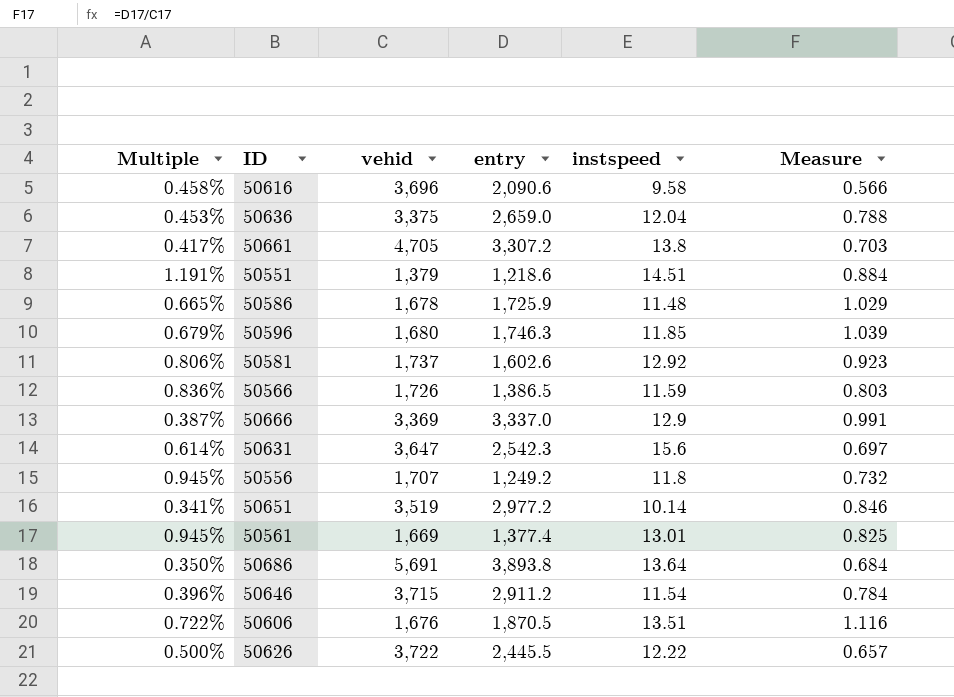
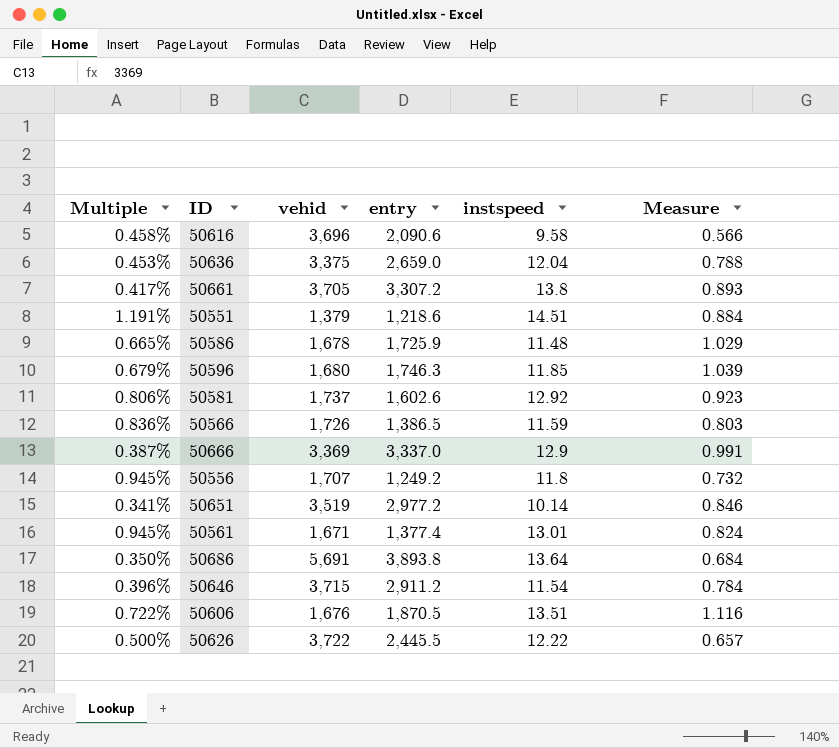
row 50631: 0.614% | 3,647 | 2,542.3 | 15.6 | 0.697 -> none
50661 | vehid: 4,705 -> 3,705
50661 | Measure: 0.703 -> 0.893
50561 | vehid: 1,669 -> 1,671
50561 | Measure: 0.825 -> 0.824

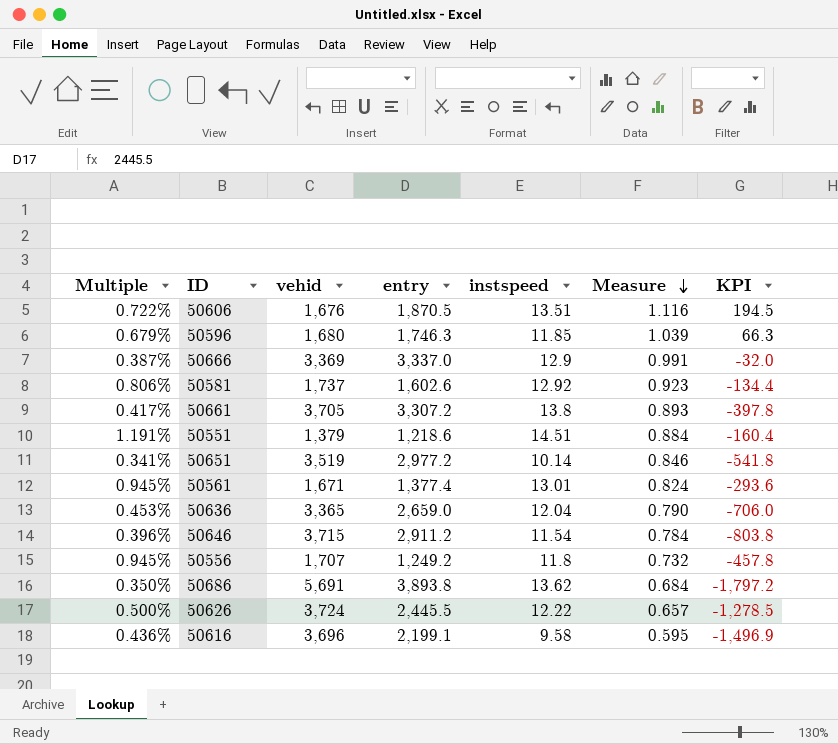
row order: none -> Measure descending
column KPI | formula: none -> [entry] - [vehid]
row 50586: 0.665% | 1,678 | 1,725.9 | 11.48 | 1.029 -> none
row 50566: 0.836% | 1,726 | 1,386.5 | 11.59 | 0.803 -> none
50636 | vehid: 3,375 -> 3,365
50636 | Measure: 0.788 -> 0.790
50686 | instspeed: 13.64 -> 13.62
50626 | vehid: 3,722 -> 3,724
50616 | Multiple: 0.458% -> 0.436%
50616 | entry: 2,090.6 -> 2,199.1
50616 | Measure: 0.566 -> 0.595

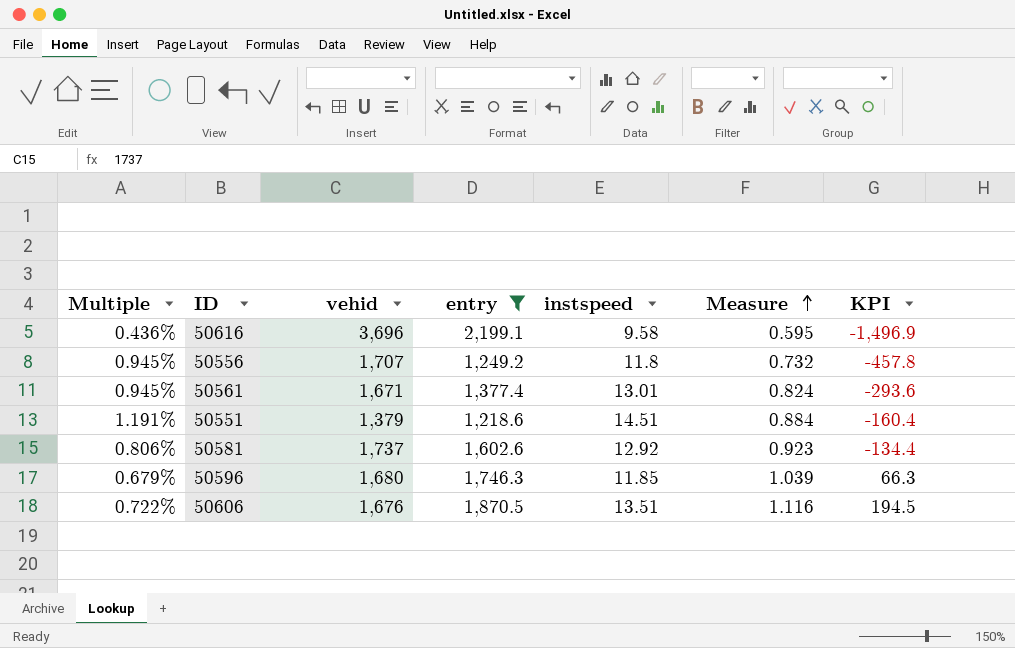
filter: none -> entry <= 2,199.1
row order: Measure descending -> Measure ascending

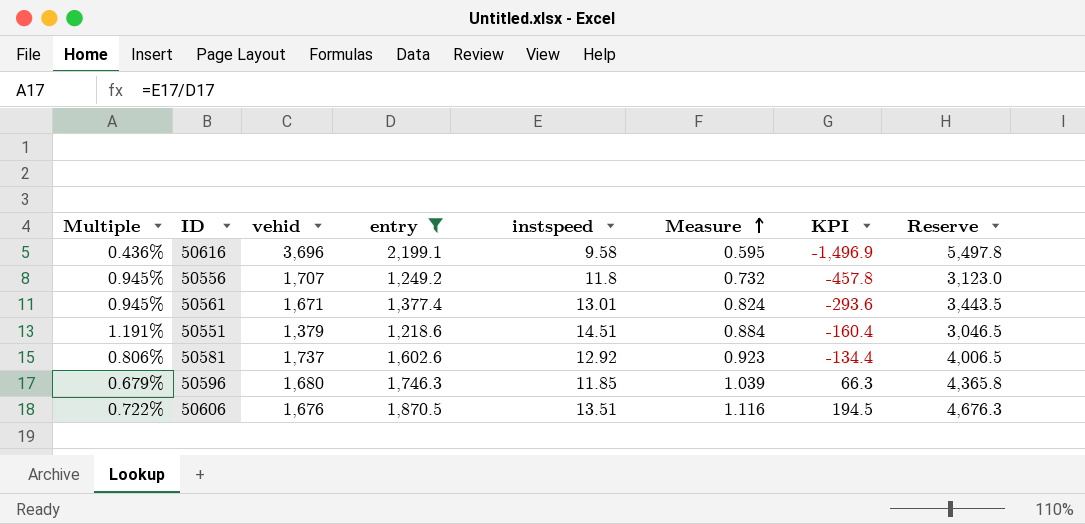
column Reserve | formula: none -> [entry] * 2.5

